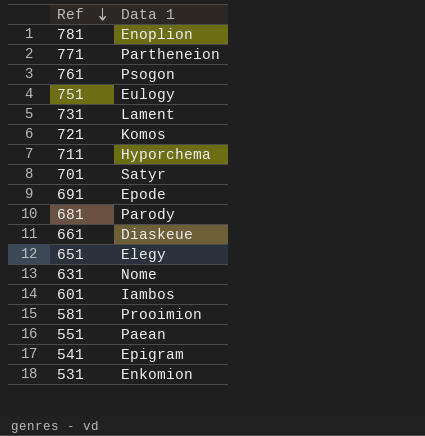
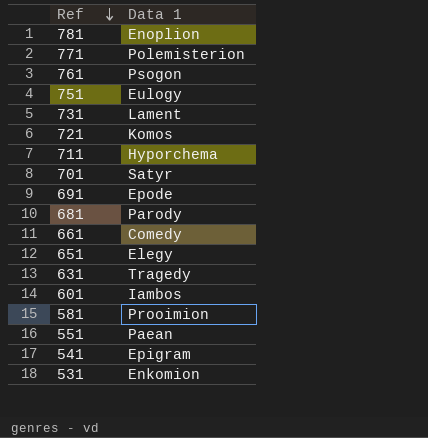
771 | Data 1: Partheneion -> Polemisterion
661 | Data 1: Diaskeue -> Comedy
631 | Data 1: Nome -> Tragedy

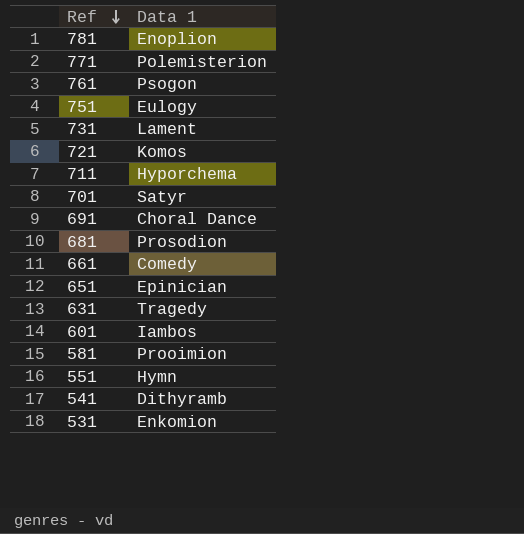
691 | Data 1: Epode -> Choral Dance
681 | Data 1: Parody -> Prosodion
651 | Data 1: Elegy -> Epinician
551 | Data 1: Paean -> Hymn
541 | Data 1: Epigram -> Dithyramb

